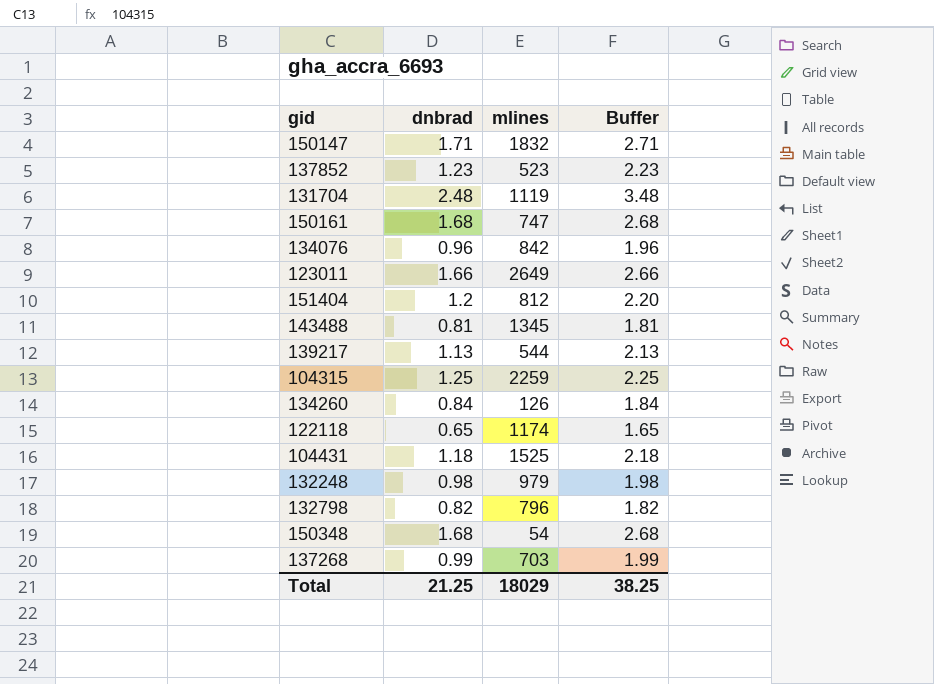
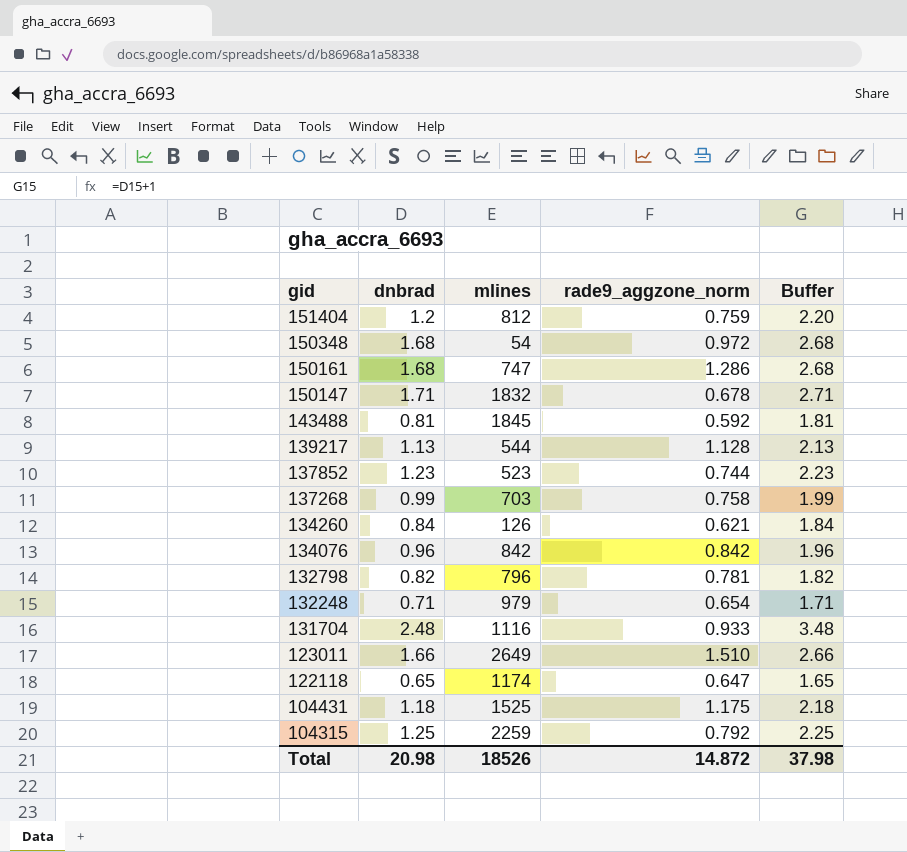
row order: none -> gid descending
column rade9_aggzone_norm | position: none -> 4
143488 | mlines: 1345 -> 1845
132248 | dnbrad: 0.98 -> 0.71
132248 | Buffer: 1.98 -> 1.71
131704 | mlines: 1119 -> 1116
Total | dnbrad: 21.25 -> 20.98
Total | mlines: 18029 -> 18526
Total | Buffer: 38.25 -> 37.98

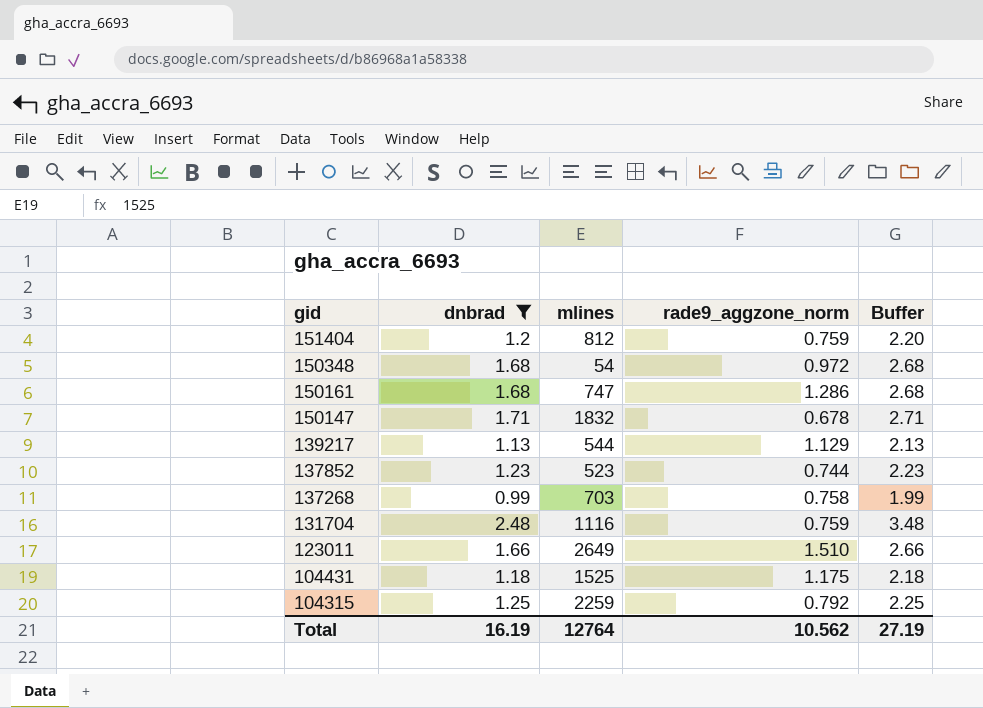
filter: none -> dnbrad >= 0.99
139217 | rade9_aggzone_norm: 1.128 -> 1.129
131704 | rade9_aggzone_norm: 0.933 -> 0.759
Total | dnbrad: 20.98 -> 16.19
Total | mlines: 18526 -> 12764
Total | rade9_aggzone_norm: 14.872 -> 10.562
Total | Buffer: 37.98 -> 27.19

